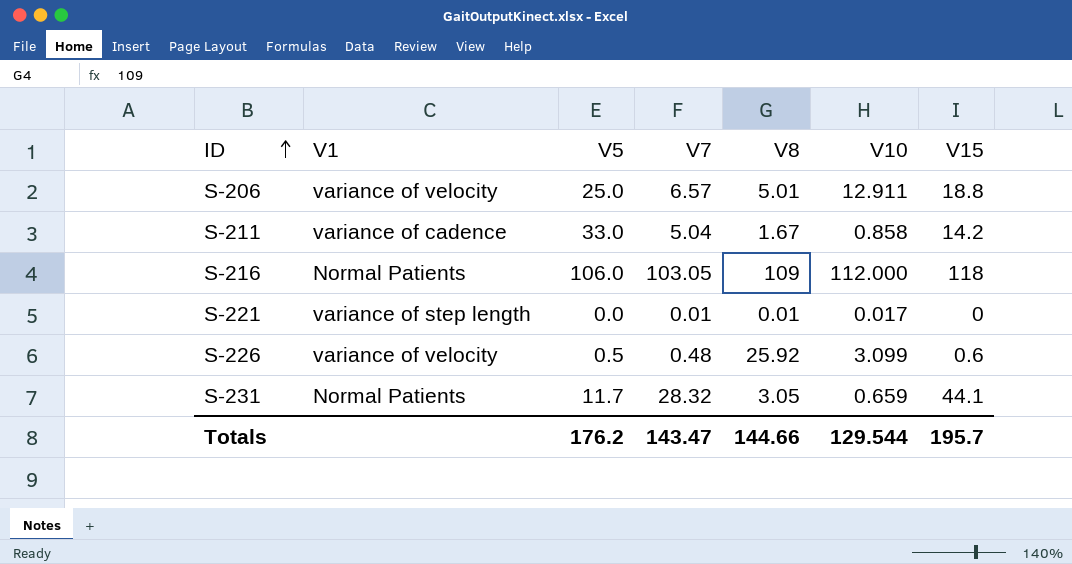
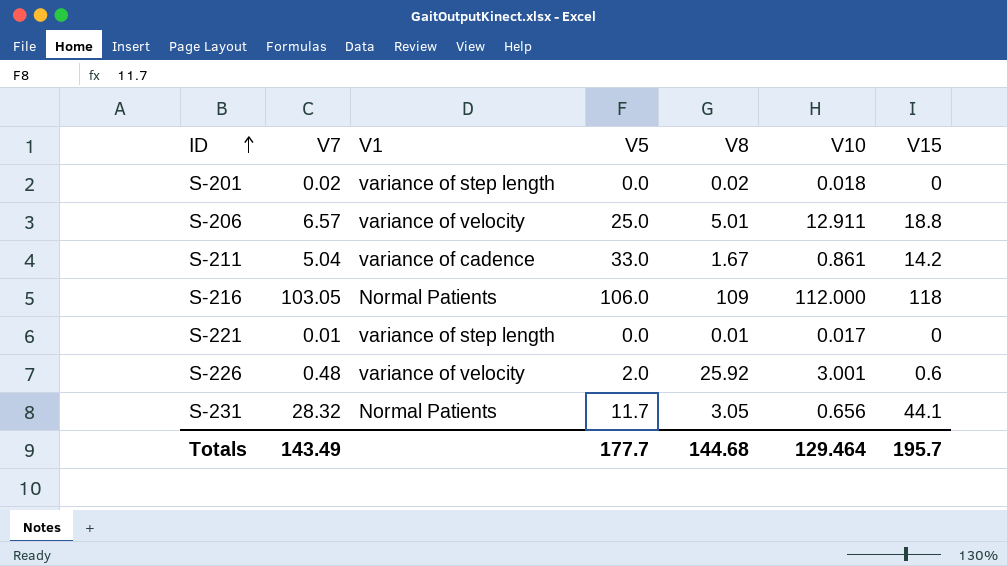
column V7 | position: 4 -> 2
row S-201: none -> 0.02 | variance of step length | 0.0 | 0.02 | 0.018 | 0
S-211 | V10: 0.858 -> 0.861
S-226 | V5: 0.5 -> 2.0
S-226 | V10: 3.099 -> 3.001
S-231 | V10: 0.659 -> 0.656
Totals | V7: 143.47 -> 143.49
Totals | V5: 176.2 -> 177.7
Totals | V8: 144.66 -> 144.68
Totals | V10: 129.544 -> 129.464

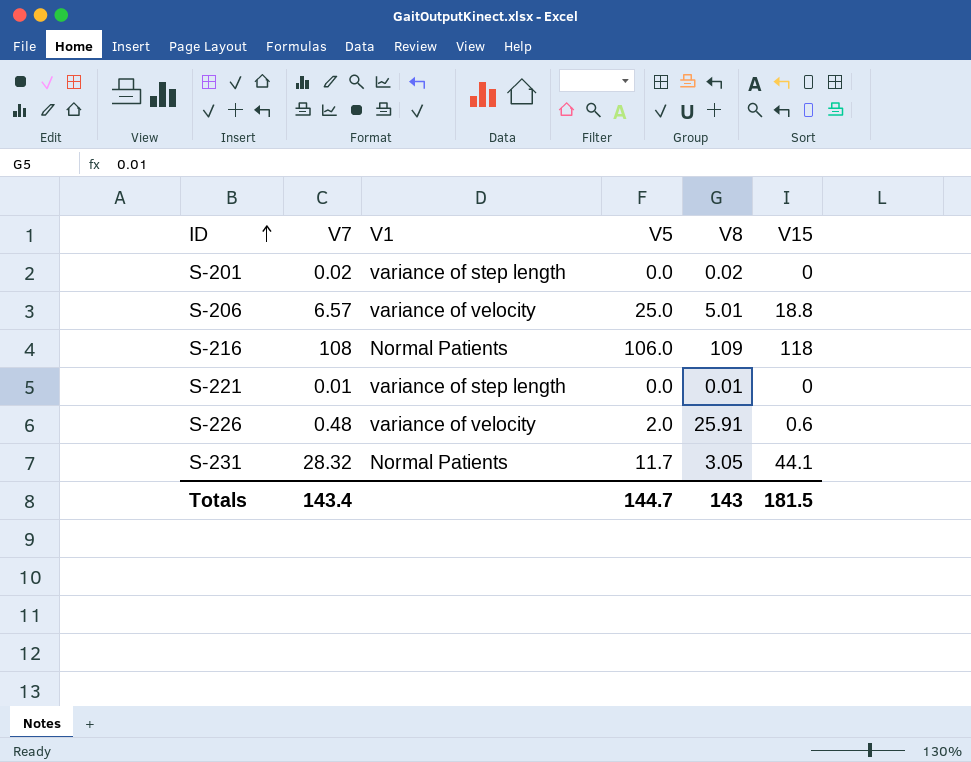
column V10 | position: 6 -> none
row S-211: 5.04 | variance of cadence | 33.0 | 1.67 | 0.861 | 14.2 -> none
S-216 | V7: 103.05 -> 108
S-226 | V8: 25.92 -> 25.91
Totals | V7: 143.49 -> 143.4
Totals | V5: 177.7 -> 144.7
Totals | V8: 144.68 -> 143
Totals | V15: 195.7 -> 181.5

